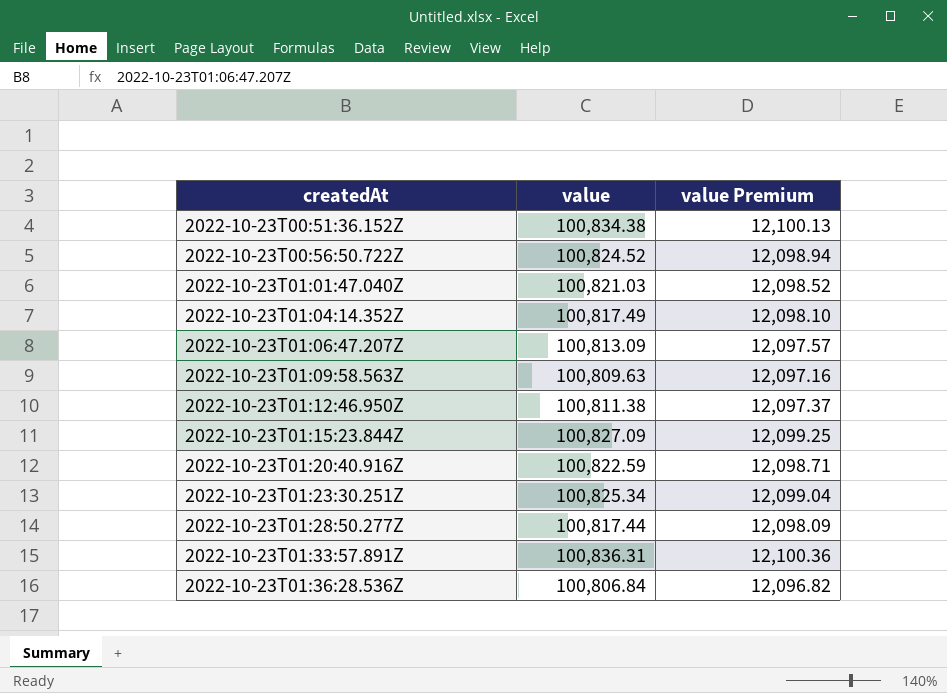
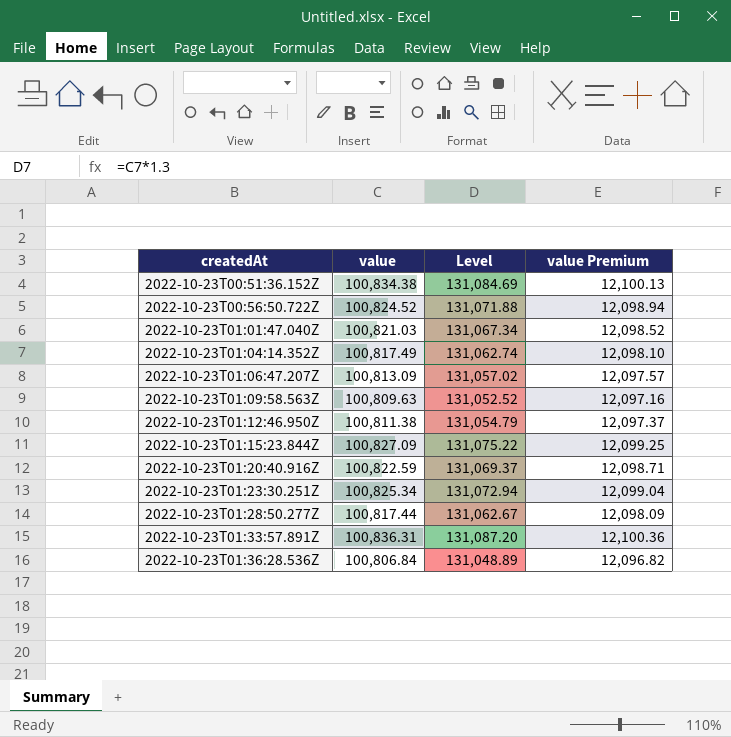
column Level | formula: none -> [value] * 1.3

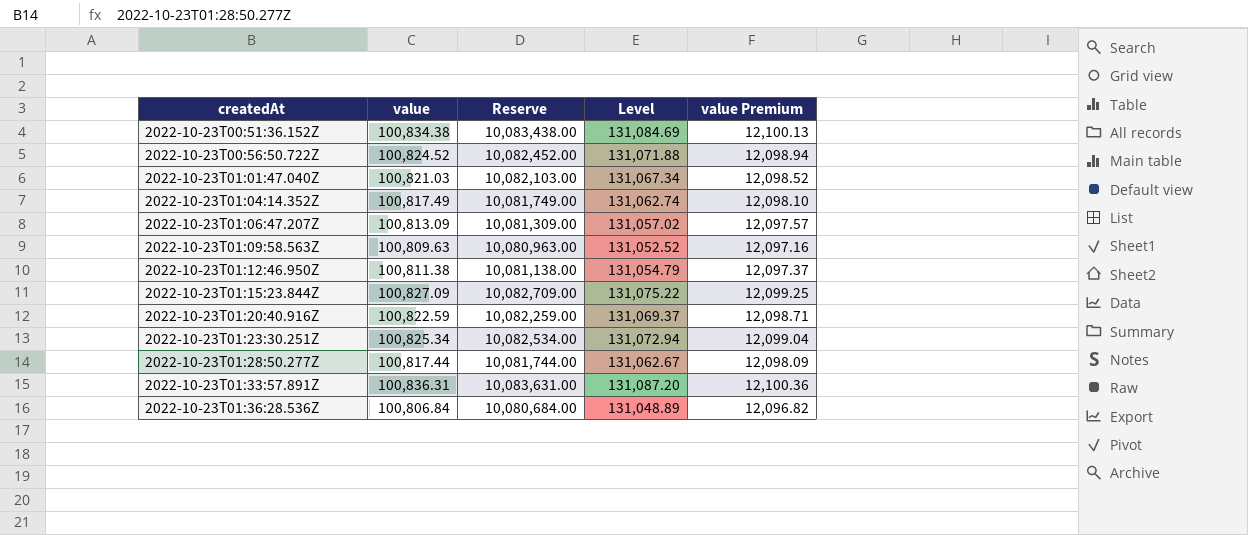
column Reserve | formula: none -> [value] * 100

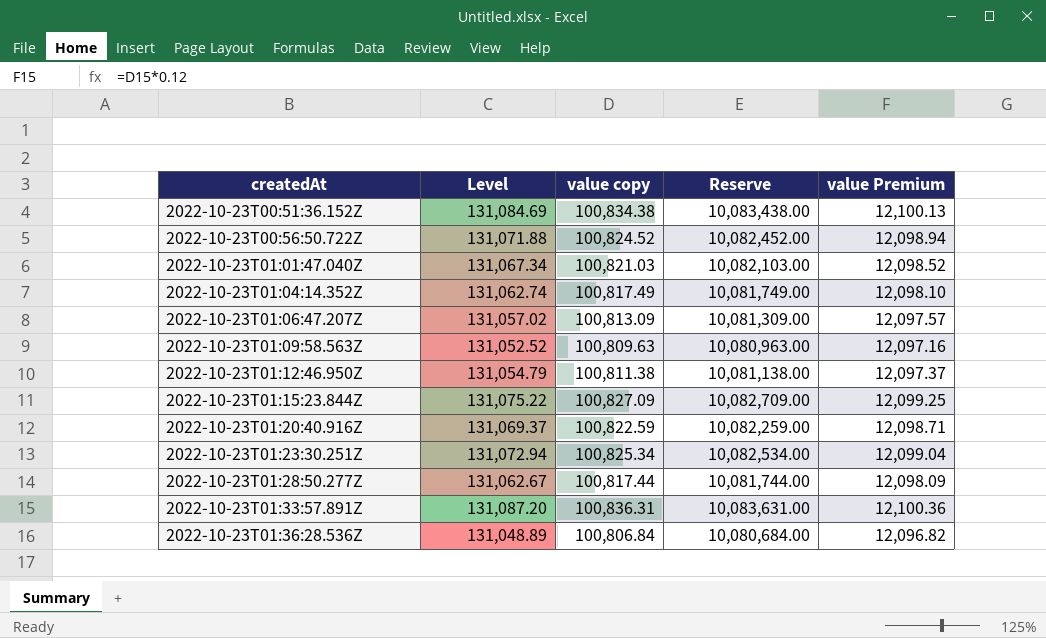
column Level | position: 4 -> 2
column name: value -> value copy

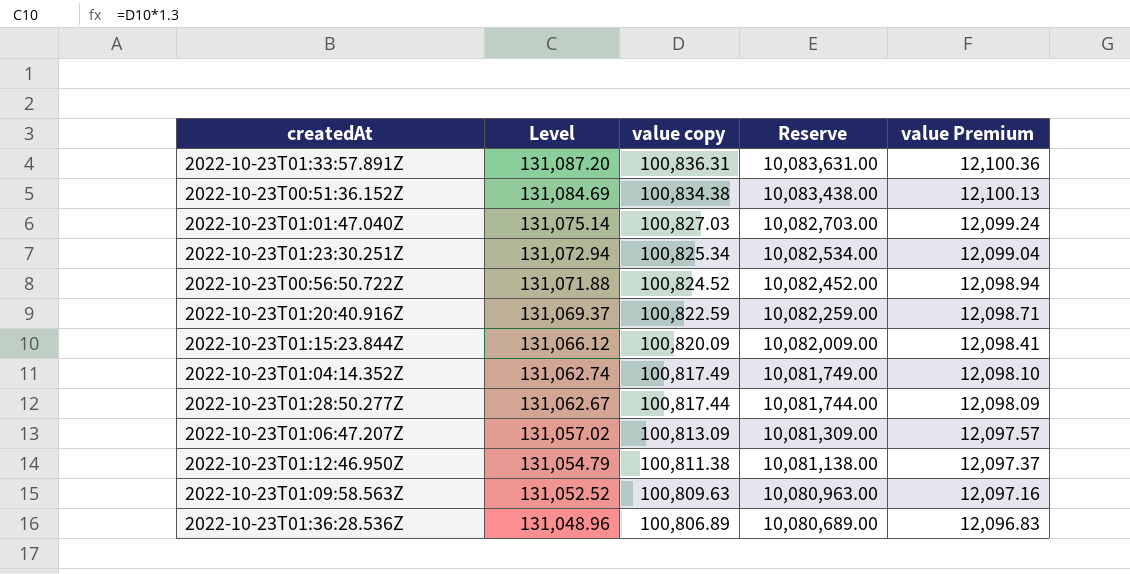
row order: createdAt ascending -> Level descending
2022-10-23T01:01:47.040Z | Level: 131,067.34 -> 131,075.14
2022-10-23T01:01:47.040Z | value copy: 100,821.03 -> 100,827.03
2022-10-23T01:01:47.040Z | Reserve: 10,082,103.00 -> 10,082,703.00
2022-10-23T01:01:47.040Z | value Premium: 12,098.52 -> 12,099.24
2022-10-23T01:15:23.844Z | Level: 131,075.22 -> 131,066.12
2022-10-23T01:15:23.844Z | value copy: 100,827.09 -> 100,820.09
2022-10-23T01:15:23.844Z | Reserve: 10,082,709.00 -> 10,082,009.00
2022-10-23T01:15:23.844Z | value Premium: 12,099.25 -> 12,098.41
2022-10-23T01:36:28.536Z | Level: 131,048.89 -> 131,048.96
2022-10-23T01:36:28.536Z | value copy: 100,806.84 -> 100,806.89
2022-10-23T01:36:28.536Z | Reserve: 10,080,684.00 -> 10,080,689.00
2022-10-23T01:36:28.536Z | value Premium: 12,096.82 -> 12,096.83

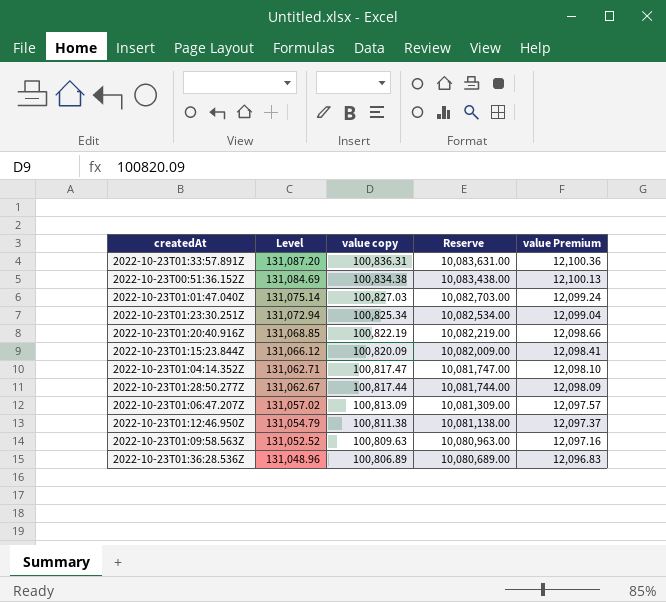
row 2022-10-23T00:56:50.722Z: 131,071.88 | 100,824.52 | 10,082,452.00 | 12,098.94 -> none
2022-10-23T01:20:40.916Z | Level: 131,069.37 -> 131,068.85
2022-10-23T01:20:40.916Z | value copy: 100,822.59 -> 100,822.19
2022-10-23T01:20:40.916Z | Reserve: 10,082,259.00 -> 10,082,219.00
2022-10-23T01:20:40.916Z | value Premium: 12,098.71 -> 12,098.66
2022-10-23T01:04:14.352Z | Level: 131,062.74 -> 131,062.71
2022-10-23T01:04:14.352Z | value copy: 100,817.49 -> 100,817.47
2022-10-23T01:04:14.352Z | Reserve: 10,081,749.00 -> 10,081,747.00

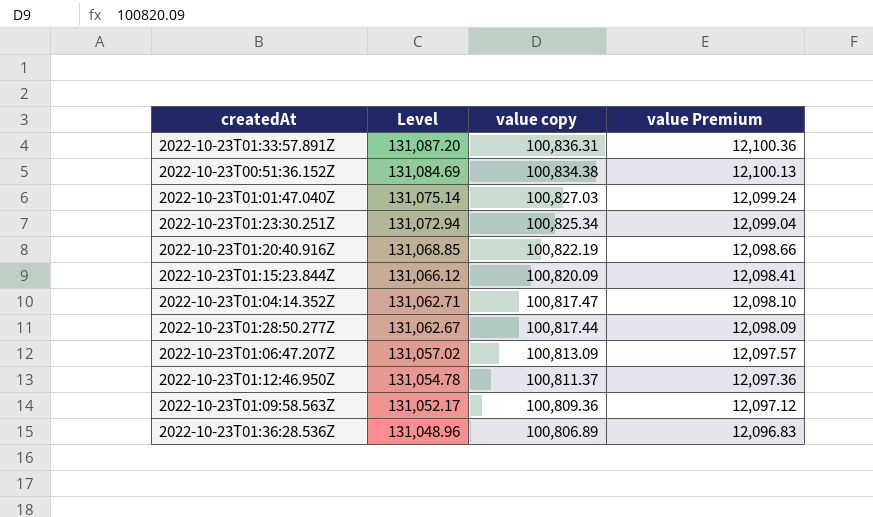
column Reserve | formula: [value copy] * 100 -> none
2022-10-23T01:12:46.950Z | Level: 131,054.79 -> 131,054.78
2022-10-23T01:12:46.950Z | value copy: 100,811.38 -> 100,811.37
2022-10-23T01:12:46.950Z | value Premium: 12,097.37 -> 12,097.36
2022-10-23T01:09:58.563Z | Level: 131,052.52 -> 131,052.17
2022-10-23T01:09:58.563Z | value copy: 100,809.63 -> 100,809.36
2022-10-23T01:09:58.563Z | value Premium: 12,097.16 -> 12,097.12

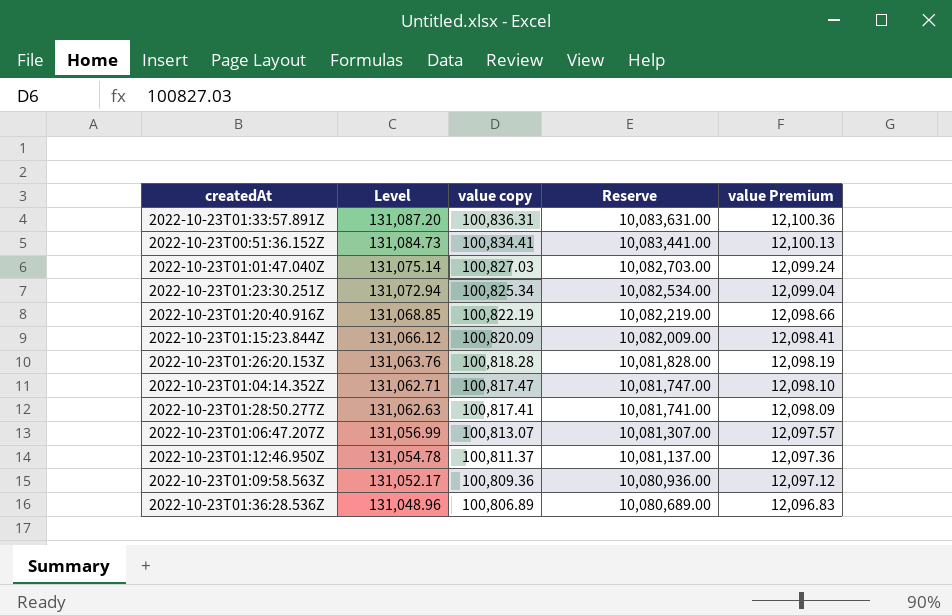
column Reserve | formula: none -> [value copy] * 100
2022-10-23T00:51:36.152Z | Level: 131,084.69 -> 131,084.73
2022-10-23T00:51:36.152Z | value copy: 100,834.38 -> 100,834.41
row 2022-10-23T01:26:20.153Z: none -> 131,063.76 | 100,818.28 | 10,081,828.00 | 12,098.19
2022-10-23T01:28:50.277Z | Level: 131,062.67 -> 131,062.63
2022-10-23T01:28:50.277Z | value copy: 100,817.44 -> 100,817.41
2022-10-23T01:06:47.207Z | Level: 131,057.02 -> 131,056.99
2022-10-23T01:06:47.207Z | value copy: 100,813.09 -> 100,813.07

